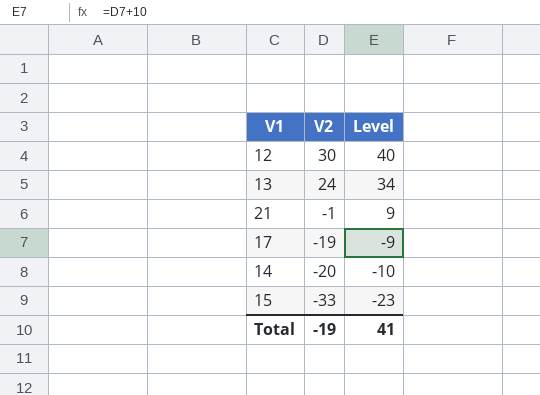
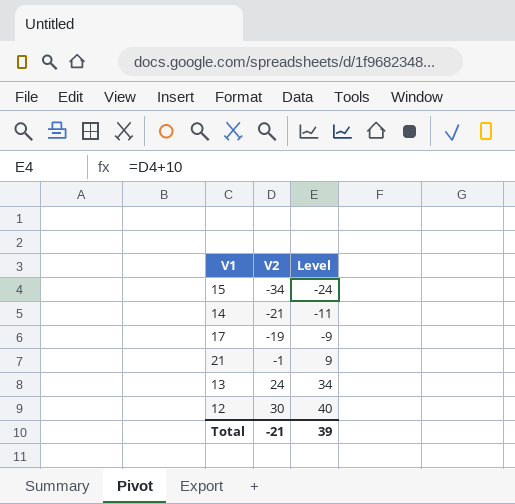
row order: V2 descending -> V2 ascending
15 | V2: -33 -> -34
15 | Level: -23 -> -24
14 | V2: -20 -> -21
14 | Level: -10 -> -11
Total | V2: -19 -> -21
Total | Level: 41 -> 39

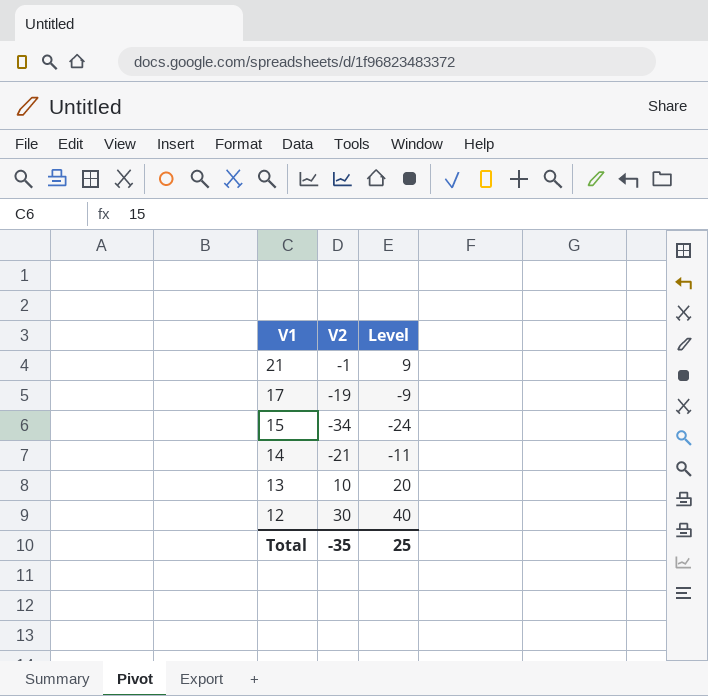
row order: V2 ascending -> V1 descending
13 | V2: 24 -> 10
13 | Level: 34 -> 20
Total | V2: -21 -> -35
Total | Level: 39 -> 25

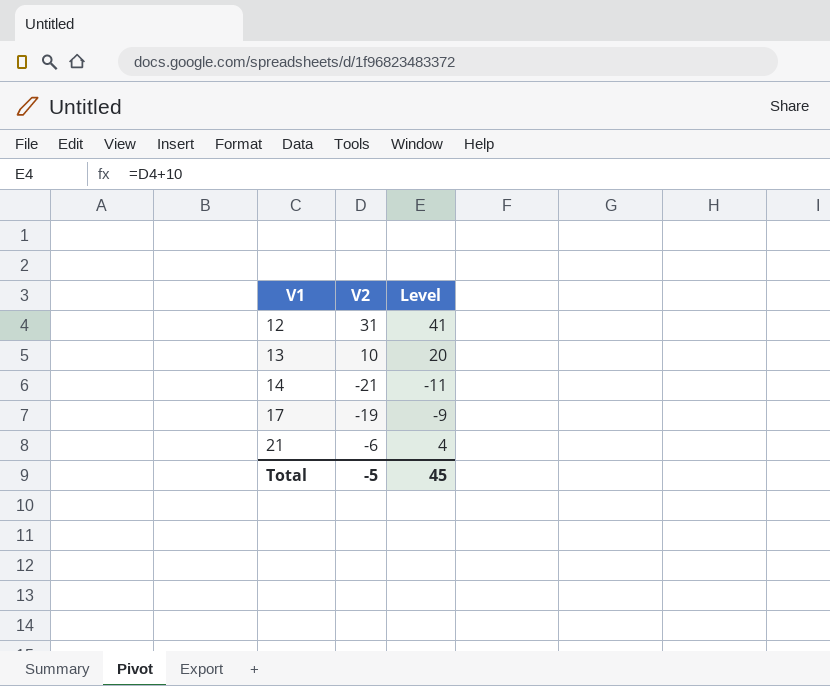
row order: V1 descending -> V1 ascending
row 15: -34 | -24 -> none
12 | V2: 30 -> 31
12 | Level: 40 -> 41
21 | V2: -1 -> -6
21 | Level: 9 -> 4
Total | V2: -35 -> -5
Total | Level: 25 -> 45

